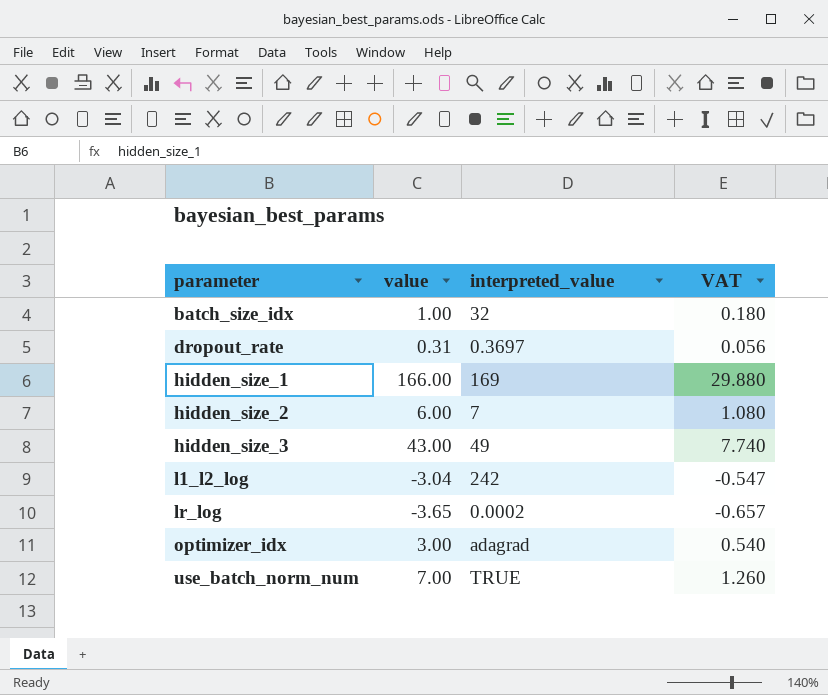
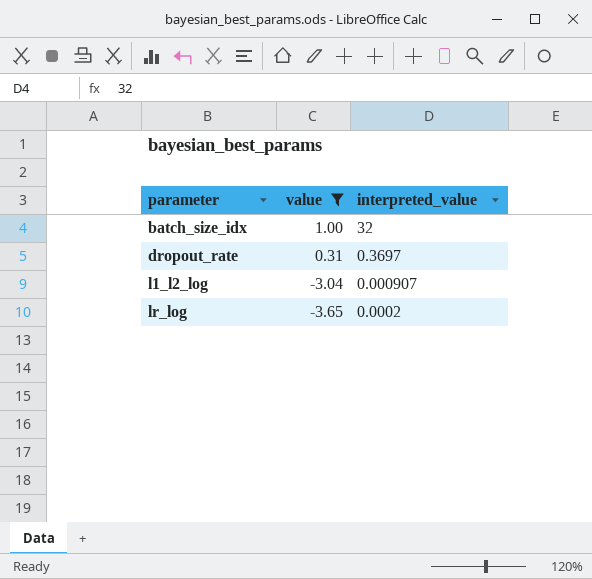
filter: none -> value <= 1.00
column VAT | formula: [value] * 0.18 -> none
l1_l2_log | interpreted_value: 242 -> 0.000907

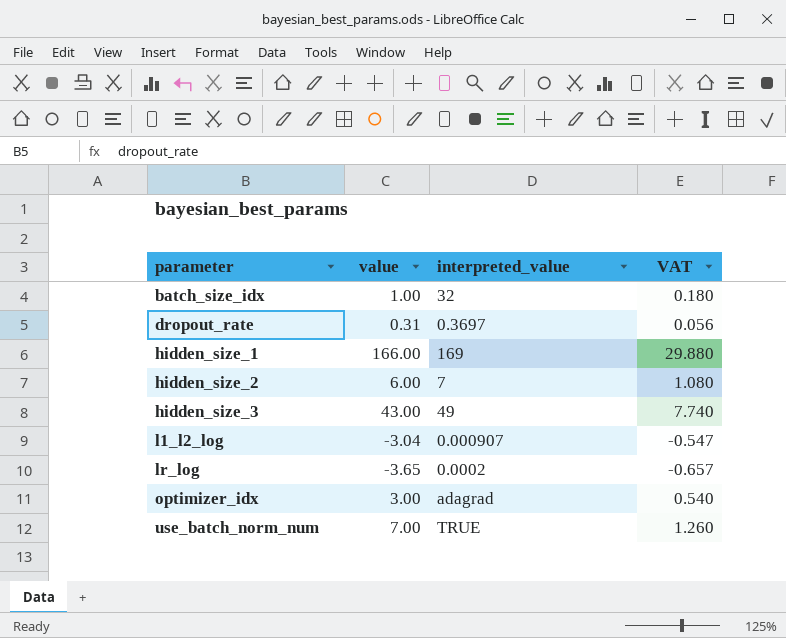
filter: value <= 1.00 -> none
column VAT | formula: none -> [value] * 0.18

